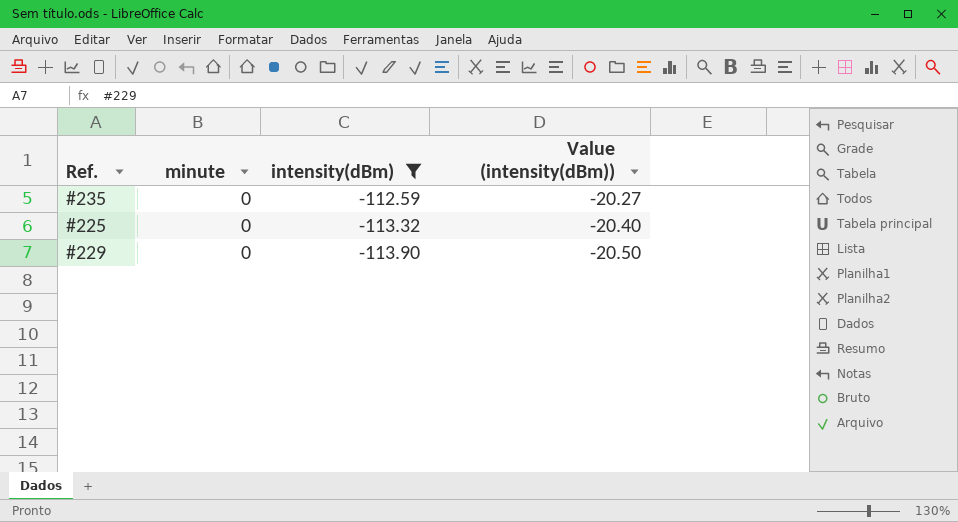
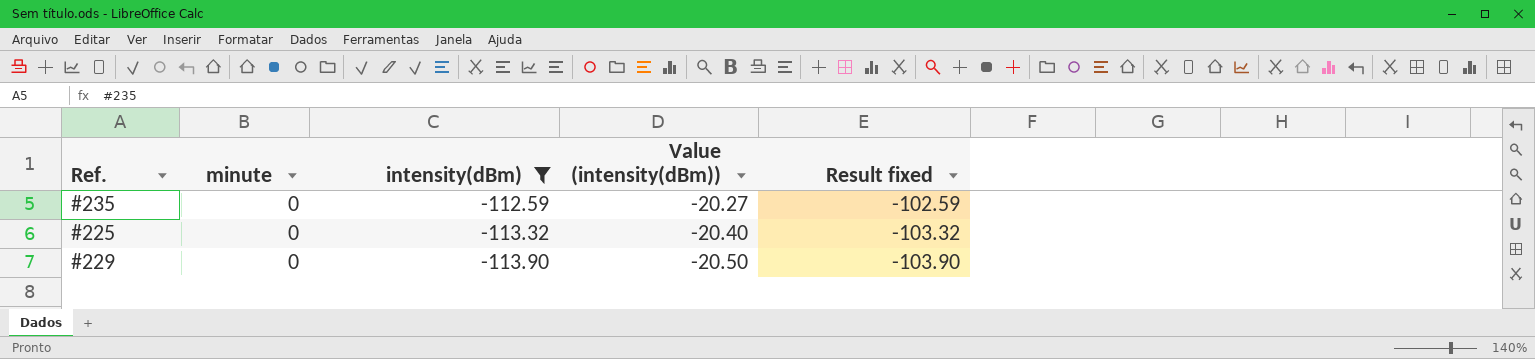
column Result fixed | formula: none -> [intensity(dBm)] + 10

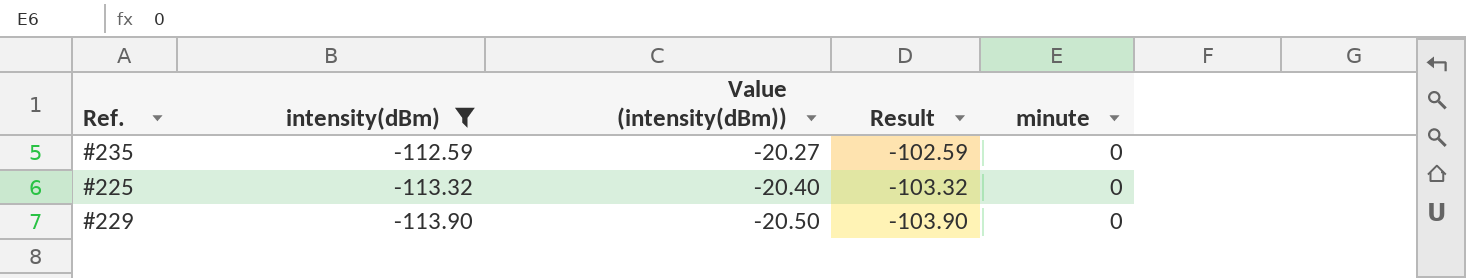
column name: Result fixed -> Result
column minute | position: 2 -> 5

